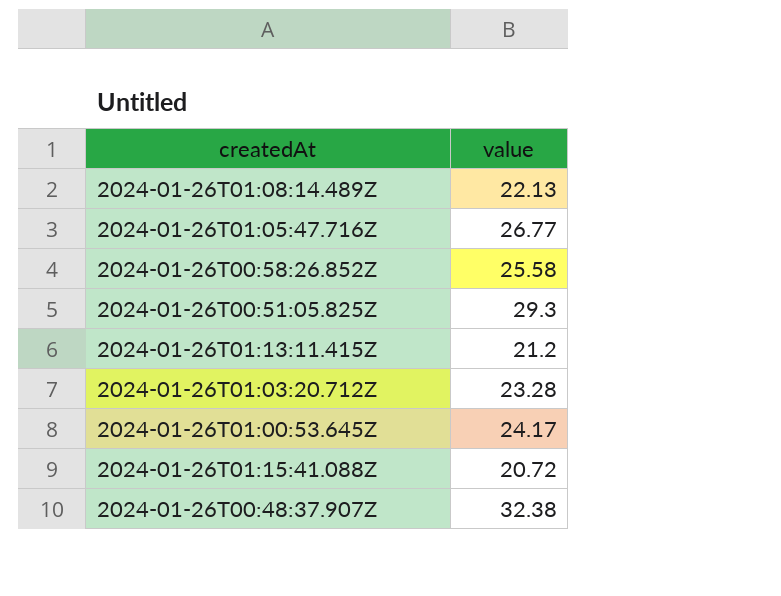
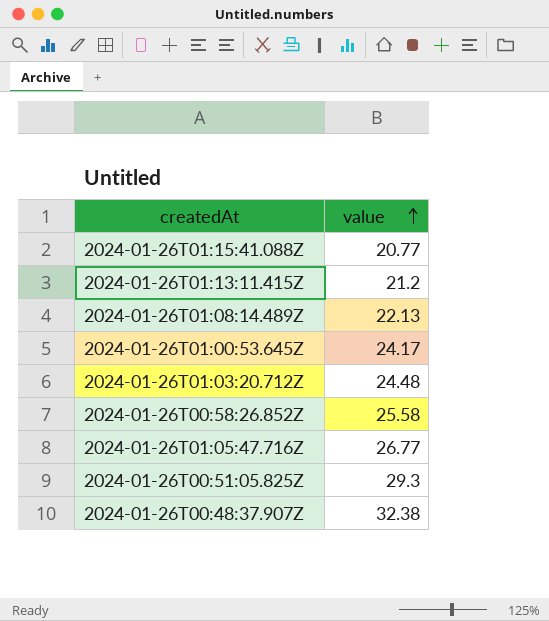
row order: none -> value ascending
2024-01-26T01:15:41.088Z | value: 20.72 -> 20.77
2024-01-26T01:03:20.712Z | value: 23.28 -> 24.48

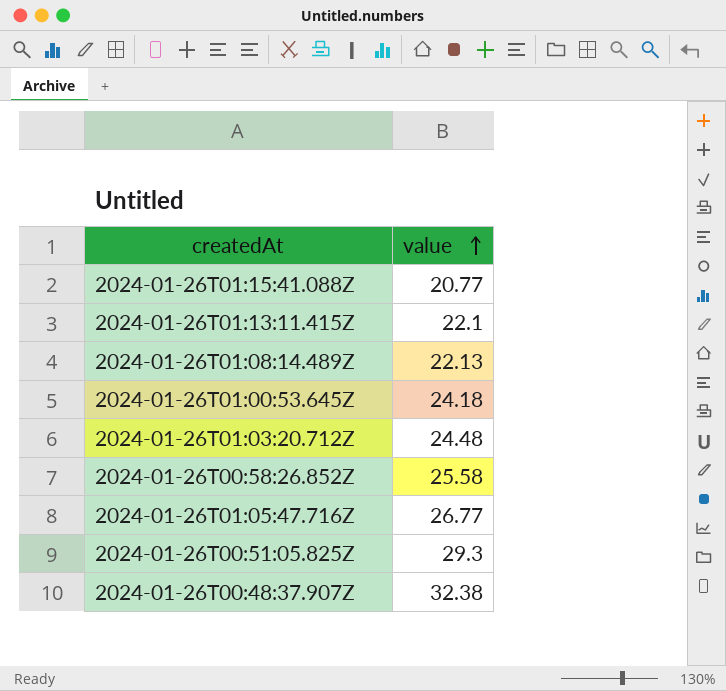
2024-01-26T01:13:11.415Z | value: 21.2 -> 22.1
2024-01-26T01:00:53.645Z | value: 24.17 -> 24.18

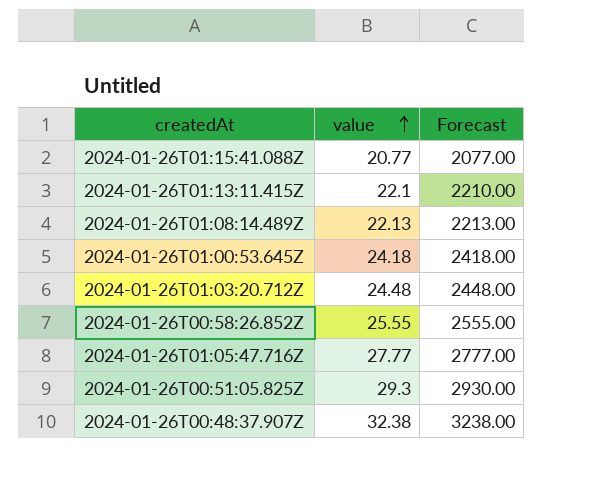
column Forecast | formula: none -> [value] * 100
2024-01-26T00:58:26.852Z | value: 25.58 -> 25.55
2024-01-26T01:05:47.716Z | value: 26.77 -> 27.77

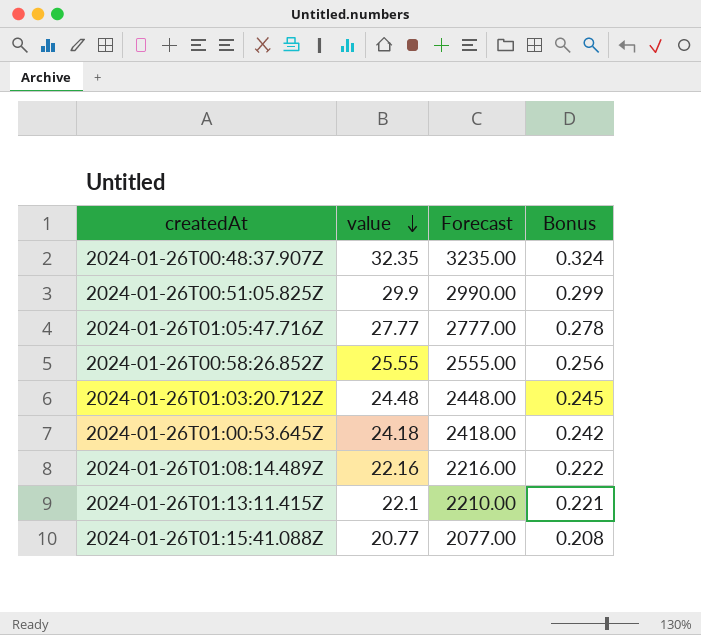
row order: value ascending -> value descending
column Bonus | formula: none -> [value] * 0.01
2024-01-26T00:48:37.907Z | value: 32.38 -> 32.35
2024-01-26T00:48:37.907Z | Forecast: 3238.00 -> 3235.00
2024-01-26T00:51:05.825Z | value: 29.3 -> 29.9
2024-01-26T00:51:05.825Z | Forecast: 2930.00 -> 2990.00
2024-01-26T01:08:14.489Z | value: 22.13 -> 22.16
2024-01-26T01:08:14.489Z | Forecast: 2213.00 -> 2216.00

